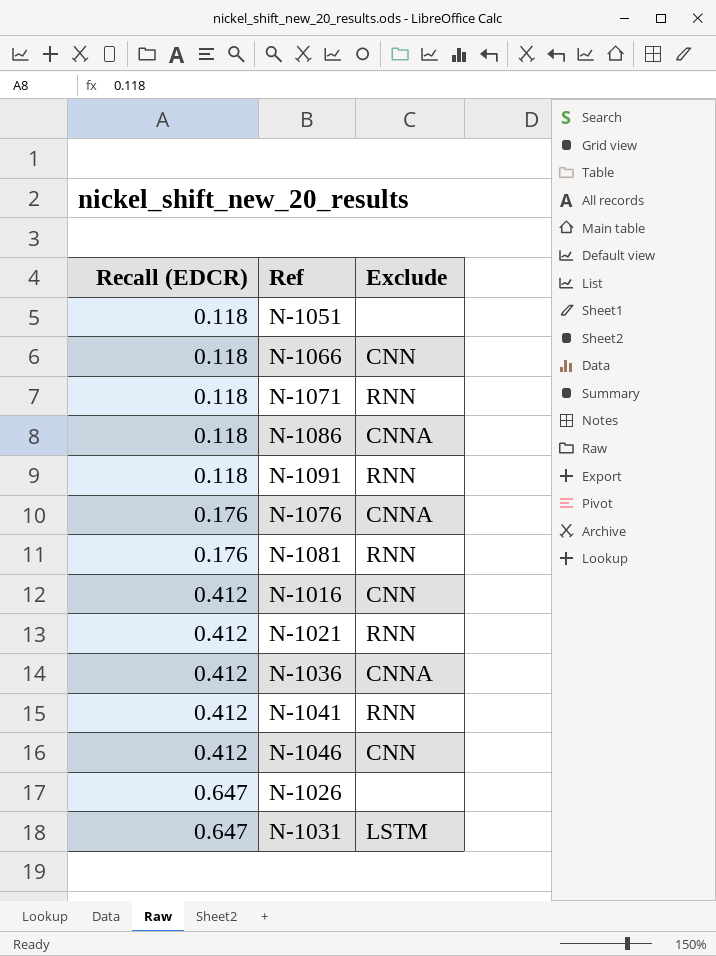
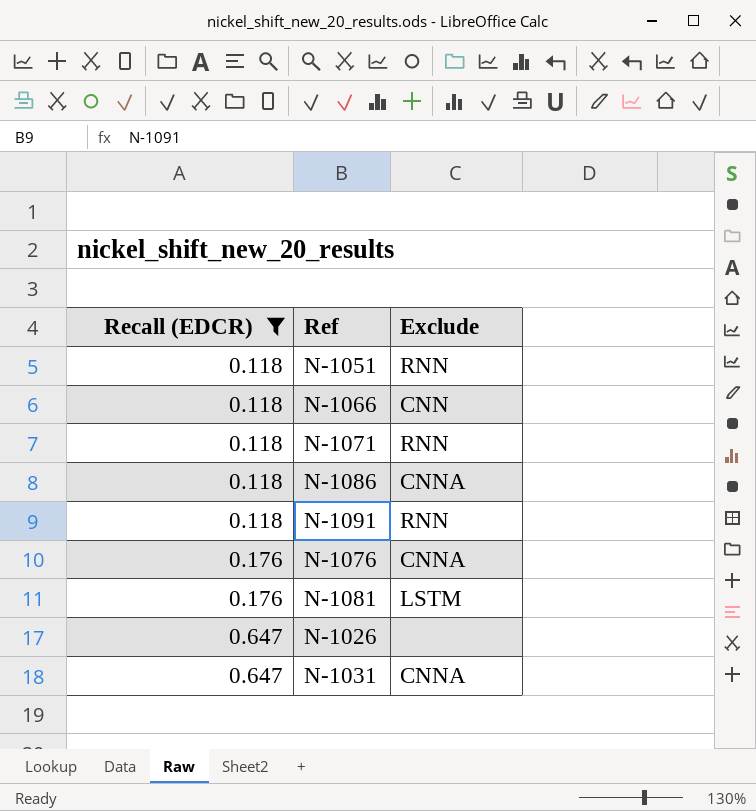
filter: none -> Recall (EDCR) != 0.412
N-1051 | Exclude: none -> RNN
N-1081 | Exclude: RNN -> LSTM
N-1031 | Exclude: LSTM -> CNNA

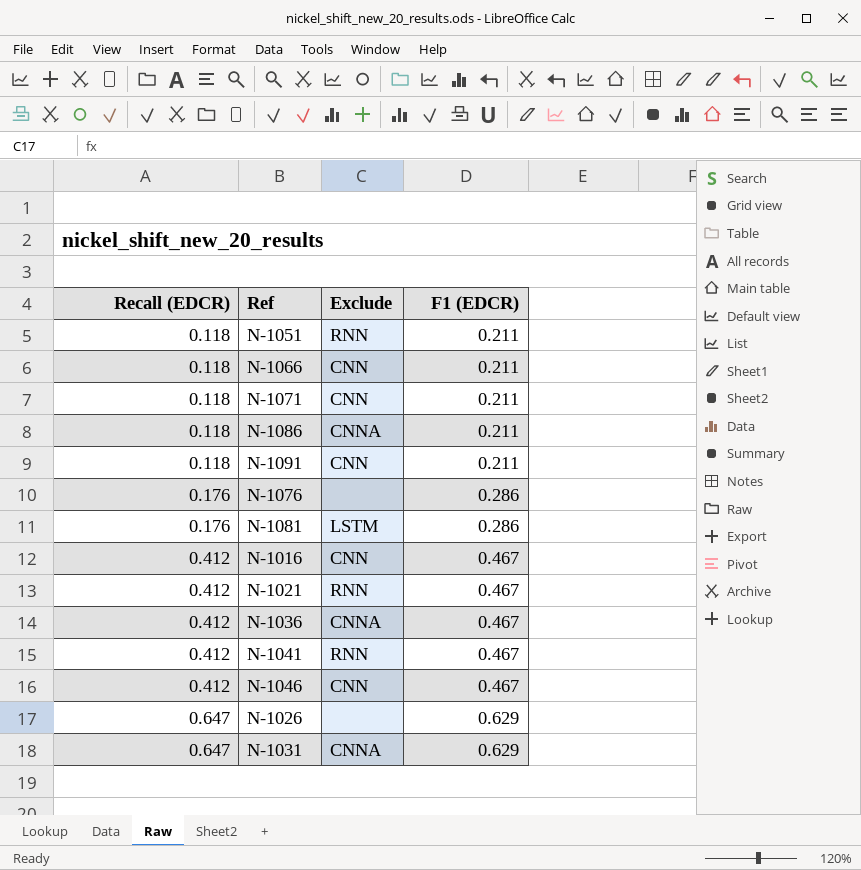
filter: Recall (EDCR) != 0.412 -> none
column F1 (EDCR) | position: none -> 4
N-1071 | Exclude: RNN -> CNN
N-1091 | Exclude: RNN -> CNN
N-1076 | Exclude: CNNA -> none

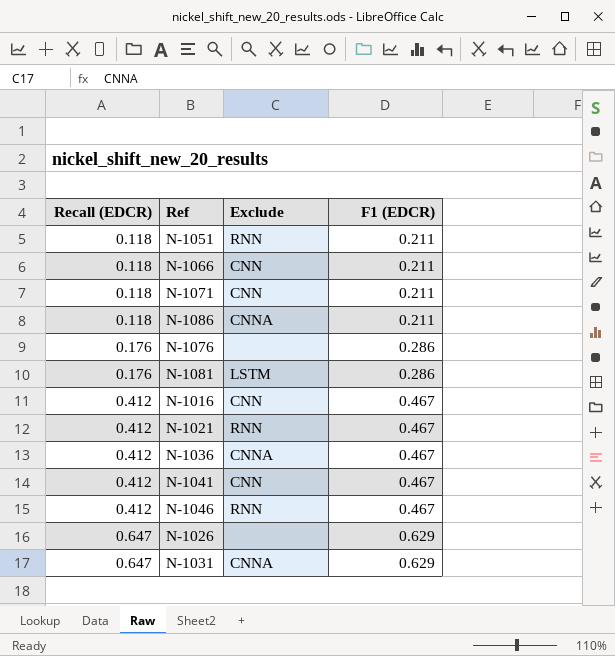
row N-1091: 0.118 | CNN | 0.211 -> none
N-1041 | Exclude: RNN -> CNN
N-1046 | Exclude: CNN -> RNN

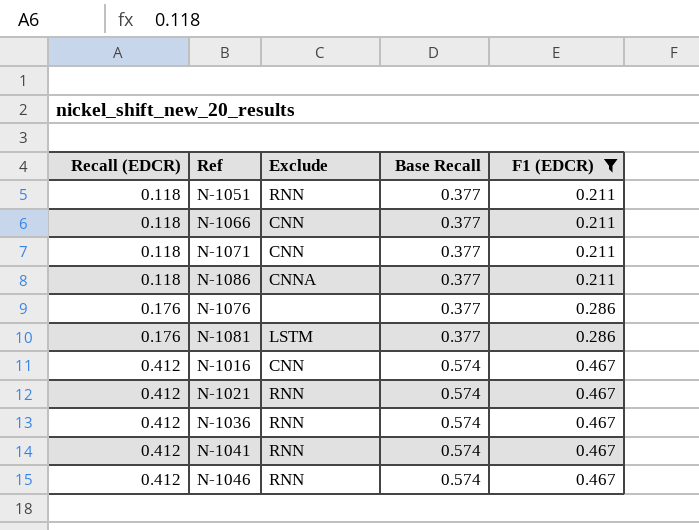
filter: none -> F1 (EDCR) != 0.629
column Base Recall | position: none -> 4
N-1036 | Exclude: CNNA -> RNN
N-1041 | Exclude: CNN -> RNN

